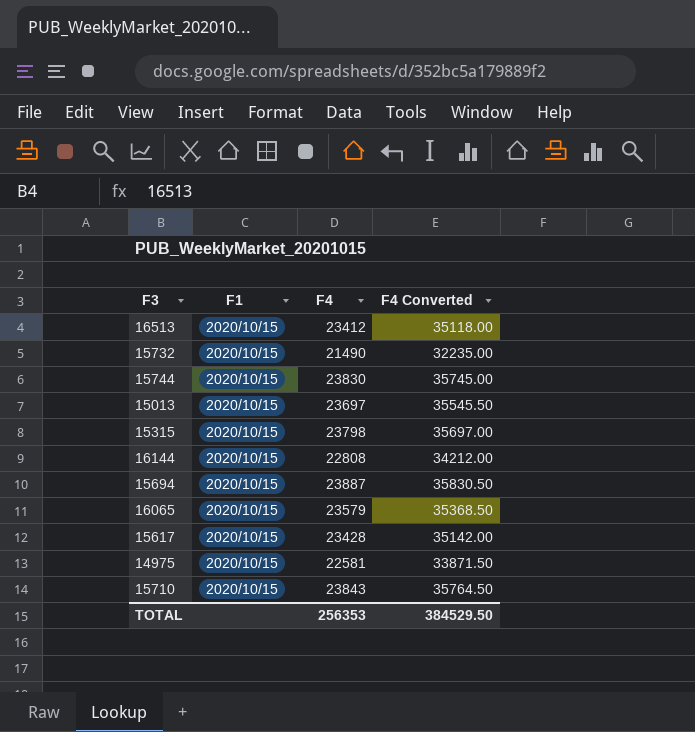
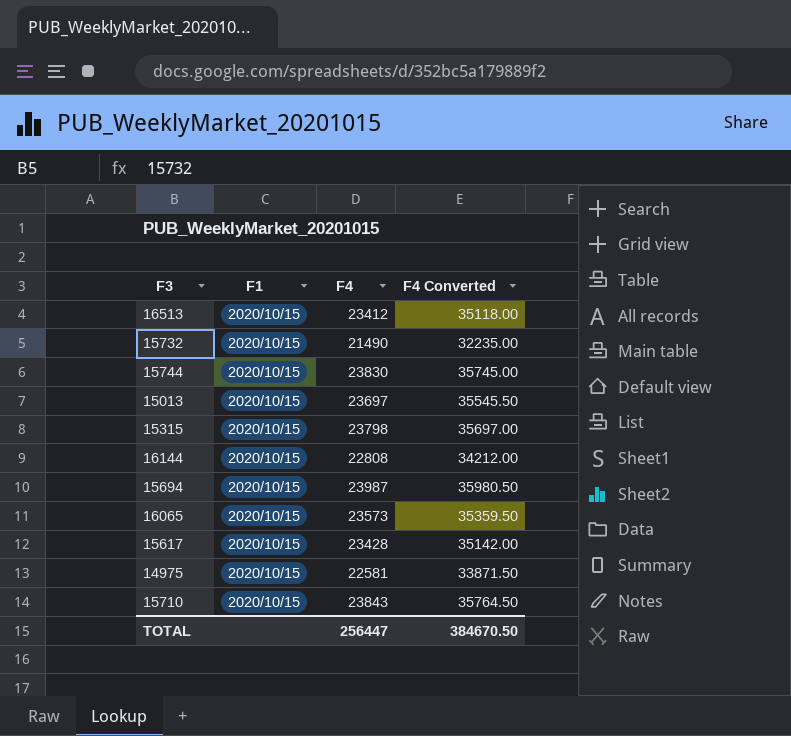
15694 | F4: 23887 -> 23987
15694 | F4 Converted: 35830.50 -> 35980.50
16065 | F4: 23579 -> 23573
16065 | F4 Converted: 35368.50 -> 35359.50
TOTAL | F4: 256353 -> 256447
TOTAL | F4 Converted: 384529.50 -> 384670.50

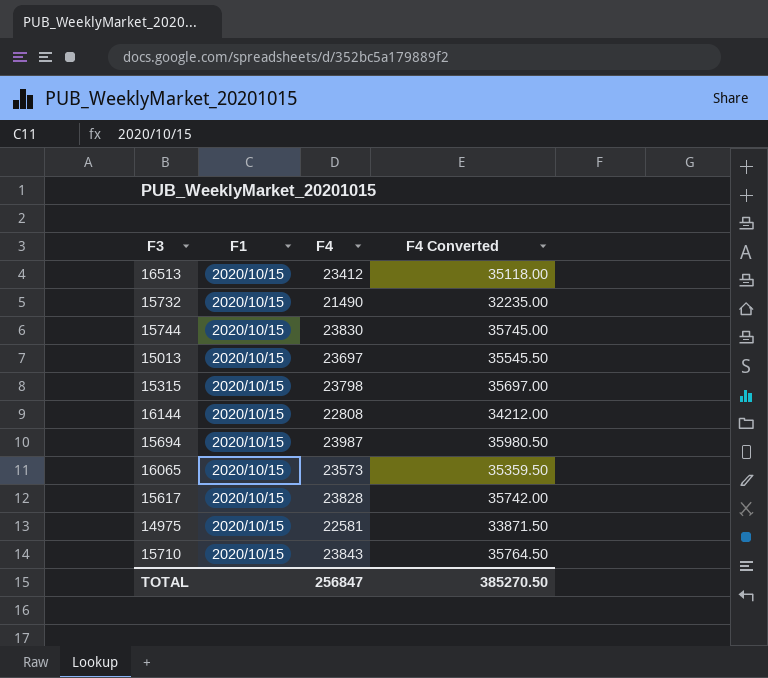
15617 | F4: 23428 -> 23828
15617 | F4 Converted: 35142.00 -> 35742.00
TOTAL | F4: 256447 -> 256847
TOTAL | F4 Converted: 384670.50 -> 385270.50

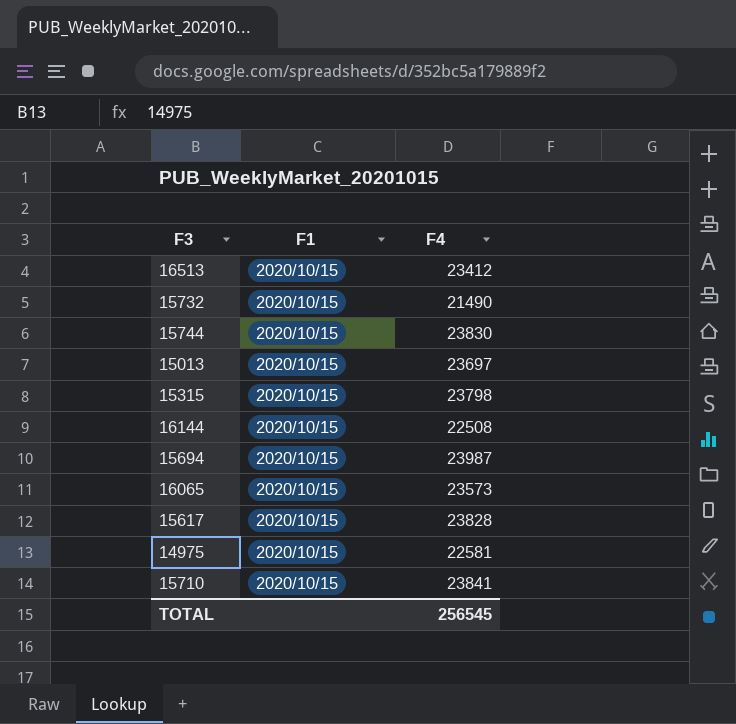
column F4 Converted | formula: [F4] * 1.5 -> none
16144 | F4: 22808 -> 22508
15710 | F4: 23843 -> 23841
TOTAL | F4: 256847 -> 256545

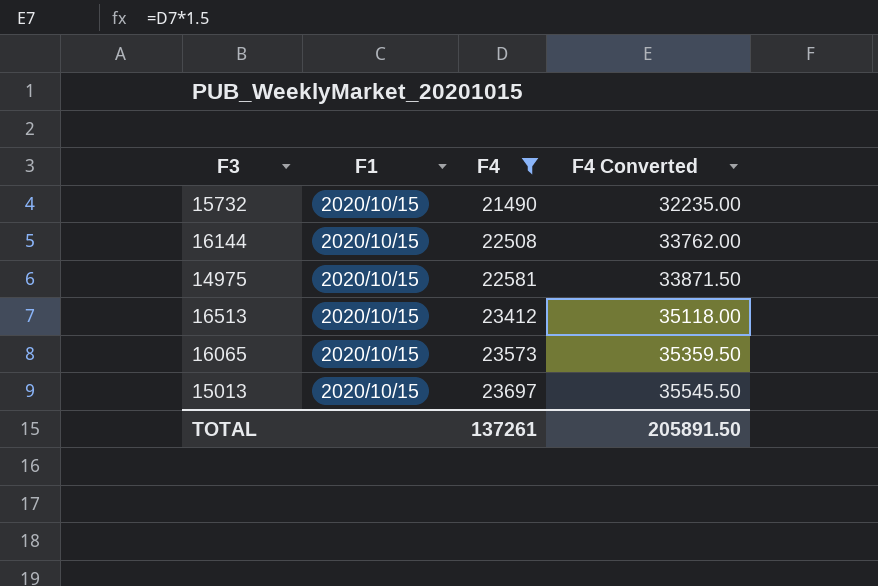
filter: none -> F4 <= 23697
row order: none -> F4 ascending
column F4 Converted | formula: none -> [F4] * 1.5
TOTAL | F4: 256545 -> 137261

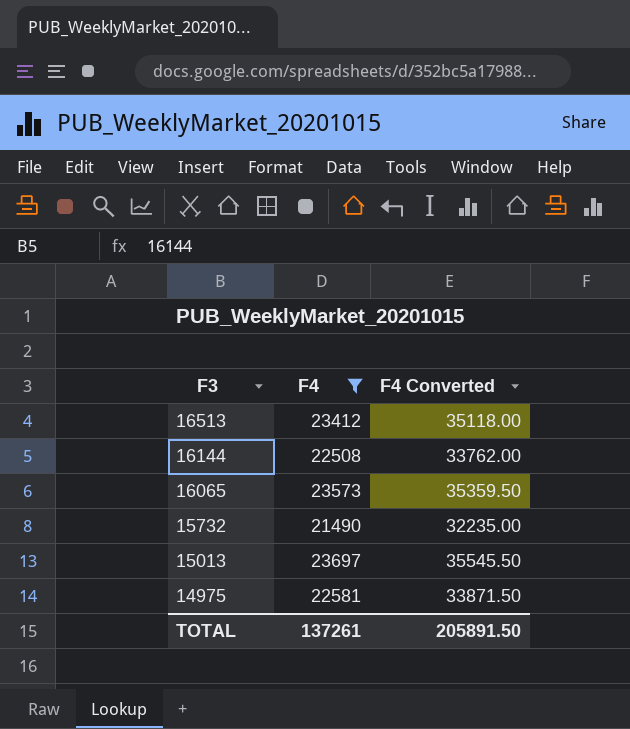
row order: F4 ascending -> F3 descending
column F1 | position: 2 -> none

